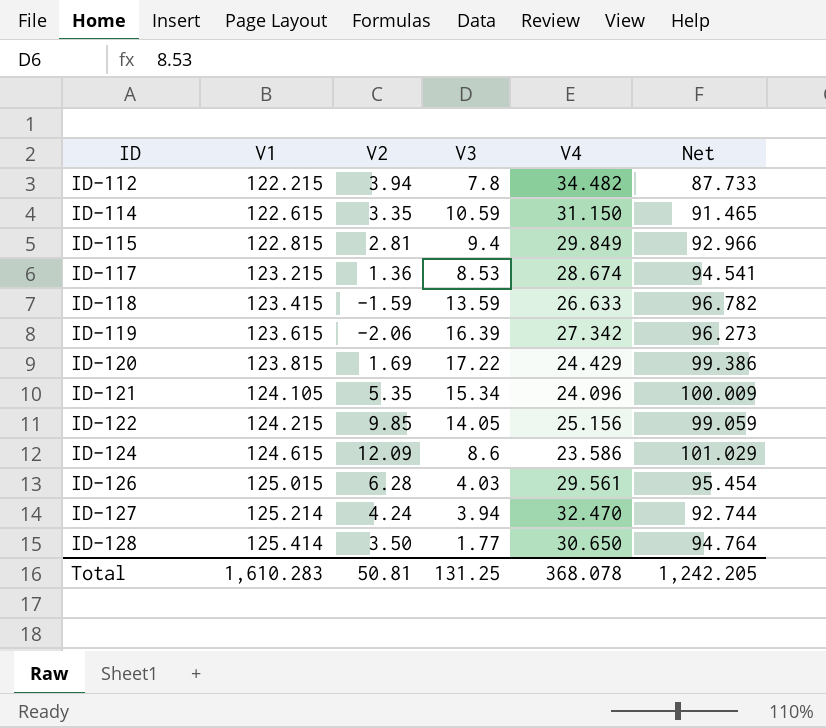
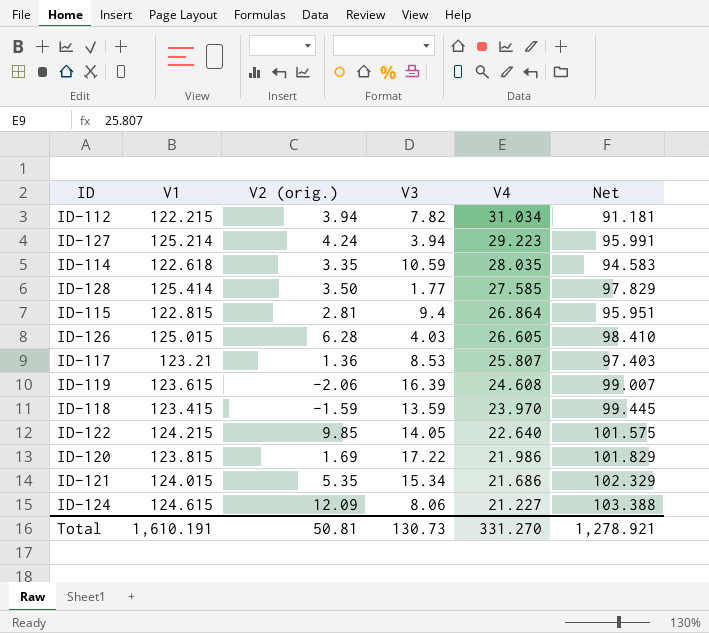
row order: ID ascending -> V4 descending
column name: V2 -> V2 (orig.)
ID-112 | V3: 7.8 -> 7.82
ID-112 | V4: 34.482 -> 31.034
ID-112 | Net: 87.733 -> 91.181
ID-127 | V4: 32.470 -> 29.223
ID-127 | Net: 92.744 -> 95.991
ID-114 | V1: 122.615 -> 122.618
ID-114 | V4: 31.150 -> 28.035
ID-114 | Net: 91.465 -> 94.583
ID-128 | V4: 30.650 -> 27.585
ID-128 | Net: 94.764 -> 97.829
ID-115 | V4: 29.849 -> 26.864
ID-115 | Net: 92.966 -> 95.951
ID-126 | V4: 29.561 -> 26.605
ID-126 | Net: 95.454 -> 98.410
ID-117 | V1: 123.215 -> 123.21
ID-117 | V4: 28.674 -> 25.807
ID-117 | Net: 94.541 -> 97.403
ID-119 | V4: 27.342 -> 24.608
ID-119 | Net: 96.273 -> 99.007
ID-118 | V4: 26.633 -> 23.970
ID-118 | Net: 96.782 -> 99.445
ID-122 | V4: 25.156 -> 22.640
ID-122 | Net: 99.059 -> 101.575
ID-120 | V4: 24.429 -> 21.986
ID-120 | Net: 99.386 -> 101.829
ID-121 | V1: 124.105 -> 124.015
ID-121 | V4: 24.096 -> 21.686
ID-121 | Net: 100.009 -> 102.329
ID-124 | V3: 8.6 -> 8.06
ID-124 | V4: 23.586 -> 21.227
ID-124 | Net: 101.029 -> 103.388
Total | V1: 1,610.283 -> 1,610.191
Total | V3: 131.25 -> 130.73
Total | V4: 368.078 -> 331.270
Total | Net: 1,242.205 -> 1,278.921

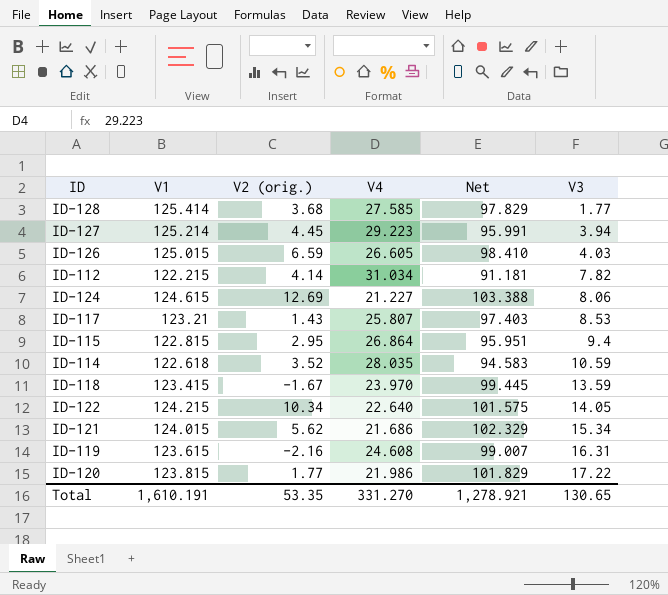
row order: V4 descending -> V3 ascending
column V3 | position: 4 -> 6
ID-128 | V2 (orig.): 3.50 -> 3.68
ID-127 | V2 (orig.): 4.24 -> 4.45
ID-126 | V2 (orig.): 6.28 -> 6.59
ID-112 | V2 (orig.): 3.94 -> 4.14
ID-124 | V2 (orig.): 12.09 -> 12.69
ID-117 | V2 (orig.): 1.36 -> 1.43
ID-115 | V2 (orig.): 2.81 -> 2.95
ID-114 | V2 (orig.): 3.35 -> 3.52
ID-118 | V2 (orig.): -1.59 -> -1.67
ID-122 | V2 (orig.): 9.85 -> 10.34
ID-121 | V2 (orig.): 5.35 -> 5.62
ID-119 | V2 (orig.): -2.06 -> -2.16
ID-119 | V3: 16.39 -> 16.31
ID-120 | V2 (orig.): 1.69 -> 1.77
Total | V2 (orig.): 50.81 -> 53.35
Total | V3: 130.73 -> 130.65

